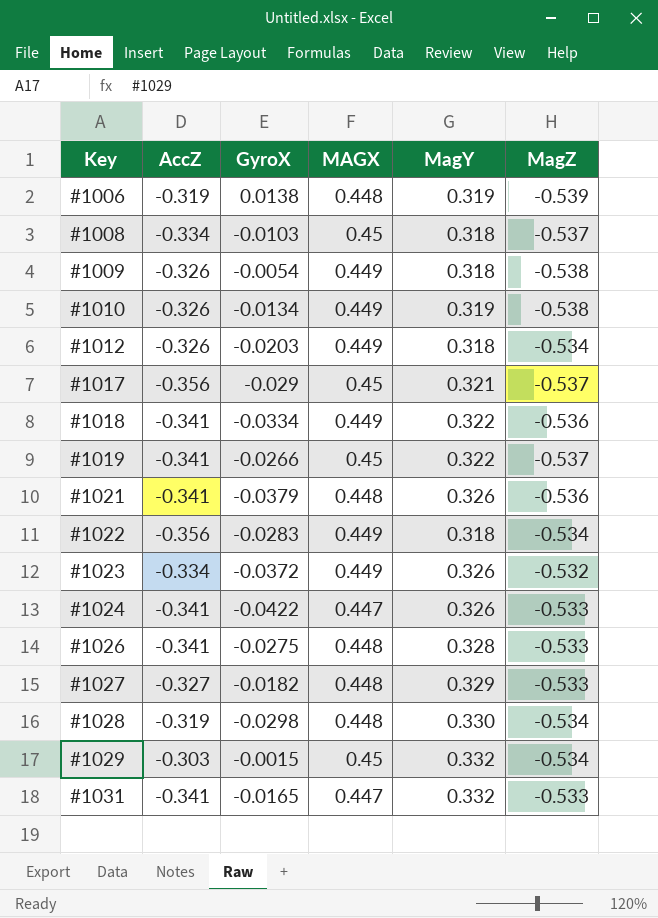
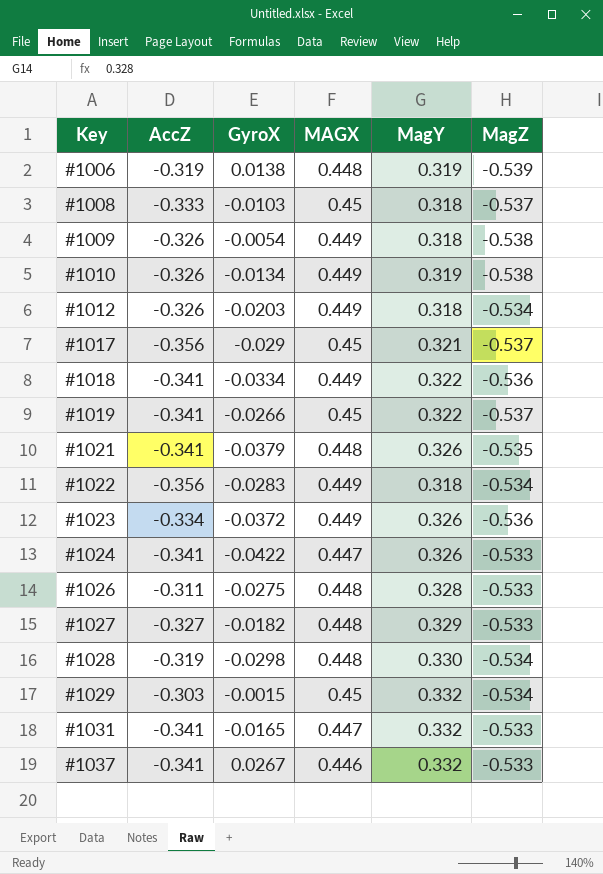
#1008 | AccZ: -0.334 -> -0.333
#1021 | MagZ: -0.536 -> -0.535
#1023 | MagZ: -0.532 -> -0.536
#1026 | AccZ: -0.341 -> -0.311
row #1037: none -> -0.341 | 0.0267 | 0.446 | 0.332 | -0.533

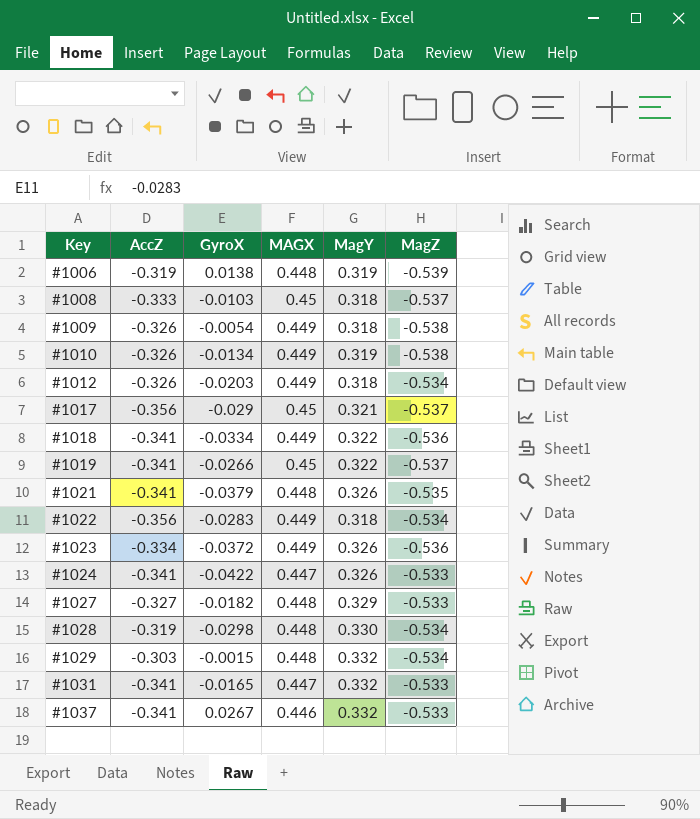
row #1026: -0.311 | -0.0275 | 0.448 | 0.328 | -0.533 -> none
#1029 | MAGX: 0.45 -> 0.448

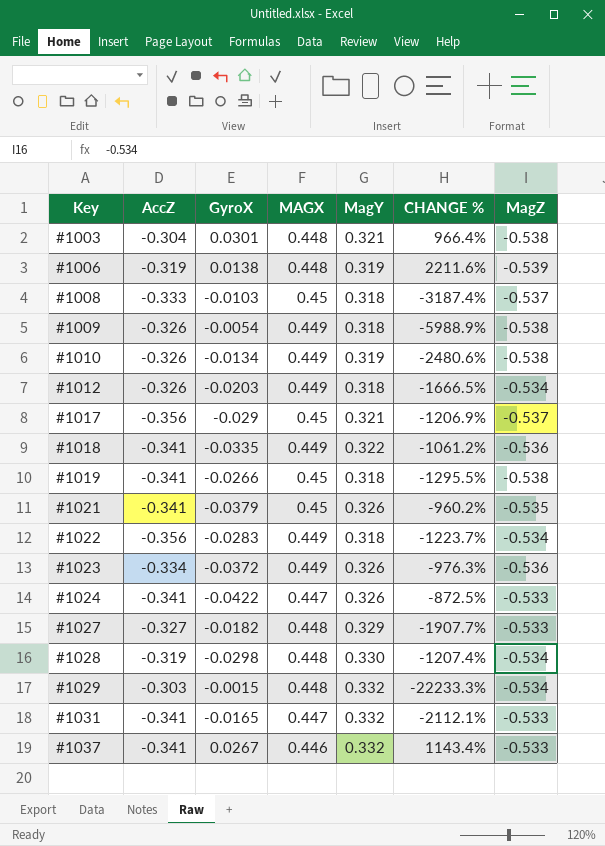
column CHANGE % | formula: none -> ([MagY] - [GyroX]) / [GyroX]
row #1003: none -> -0.304 | 0.0301 | 0.448 | 0.321 | 966.4% | -0.538
#1018 | GyroX: -0.0334 -> -0.0335
#1019 | MagY: 0.322 -> 0.318
#1019 | MagZ: -0.537 -> -0.538
#1021 | MAGX: 0.448 -> 0.45

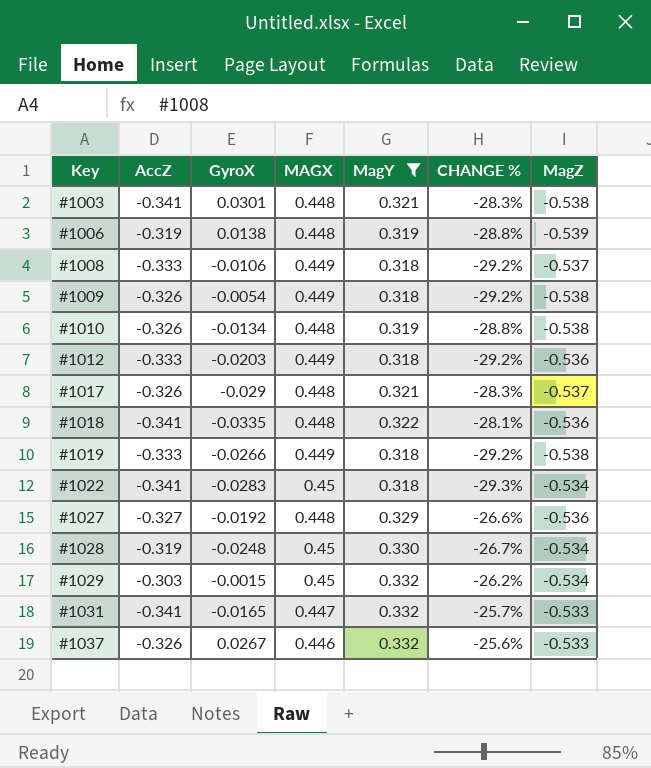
filter: none -> MagY != 0.326
column CHANGE % | formula: ([MagY] - [GyroX]) / [GyroX] -> ([MagY] - [MAGX]) / [MAGX]
#1003 | AccZ: -0.304 -> -0.341
#1008 | GyroX: -0.0103 -> -0.0106
#1008 | MAGX: 0.45 -> 0.449
#1010 | MAGX: 0.449 -> 0.448
#1012 | AccZ: -0.326 -> -0.333
#1012 | MagZ: -0.534 -> -0.536
#1017 | AccZ: -0.356 -> -0.326
#1017 | MAGX: 0.45 -> 0.448
#1018 | MAGX: 0.449 -> 0.448
#1019 | AccZ: -0.341 -> -0.333
#1019 | MAGX: 0.45 -> 0.449
#1022 | AccZ: -0.356 -> -0.341
#1022 | MAGX: 0.449 -> 0.45
#1027 | GyroX: -0.0182 -> -0.0192
#1027 | MagZ: -0.533 -> -0.536
#1028 | GyroX: -0.0298 -> -0.0248
#1028 | MAGX: 0.448 -> 0.45
#1029 | MAGX: 0.448 -> 0.45
#1037 | AccZ: -0.341 -> -0.326

